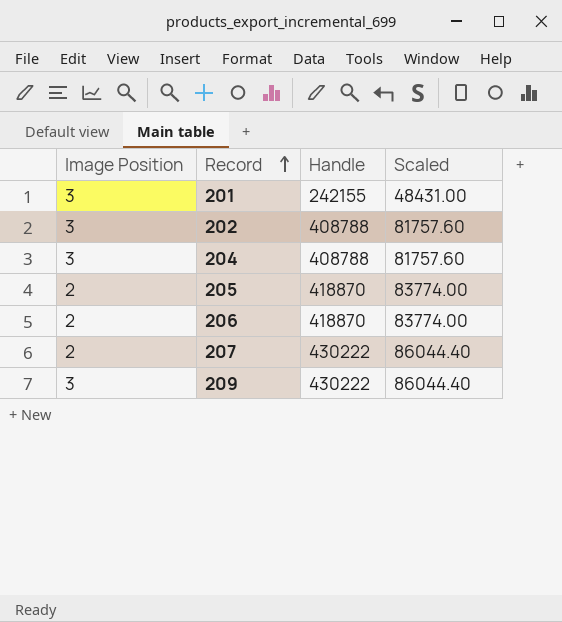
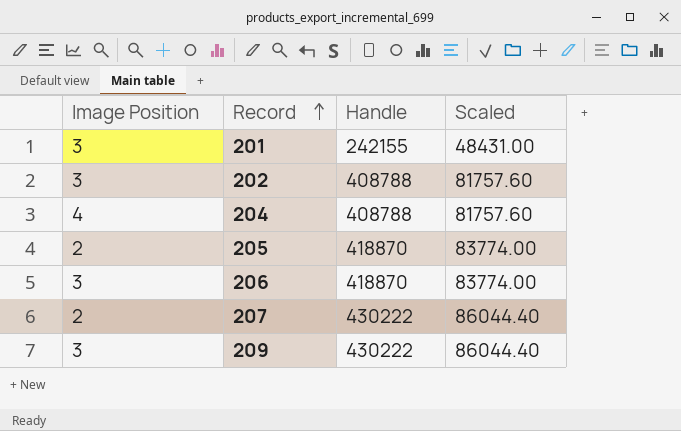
204 | Image Position: 3 -> 4
206 | Image Position: 2 -> 3

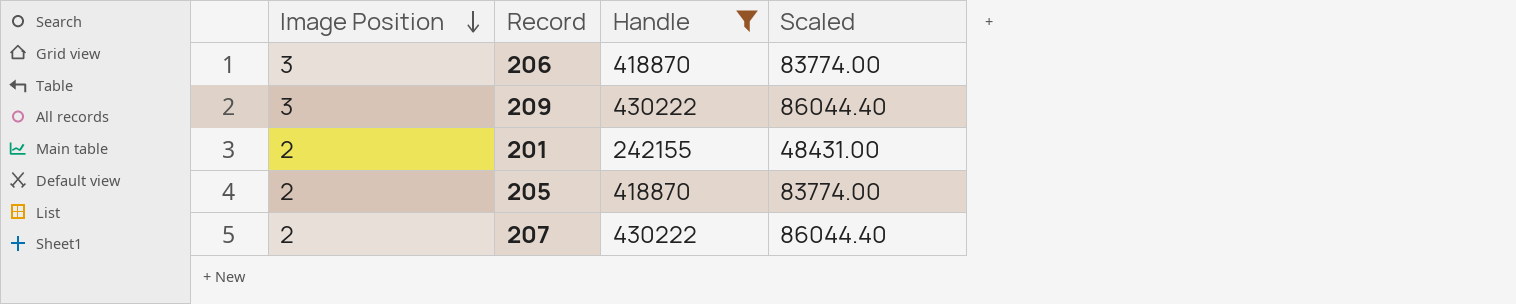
filter: none -> Handle != 408788
row order: Record ascending -> Image Position descending
201 | Image Position: 3 -> 2

